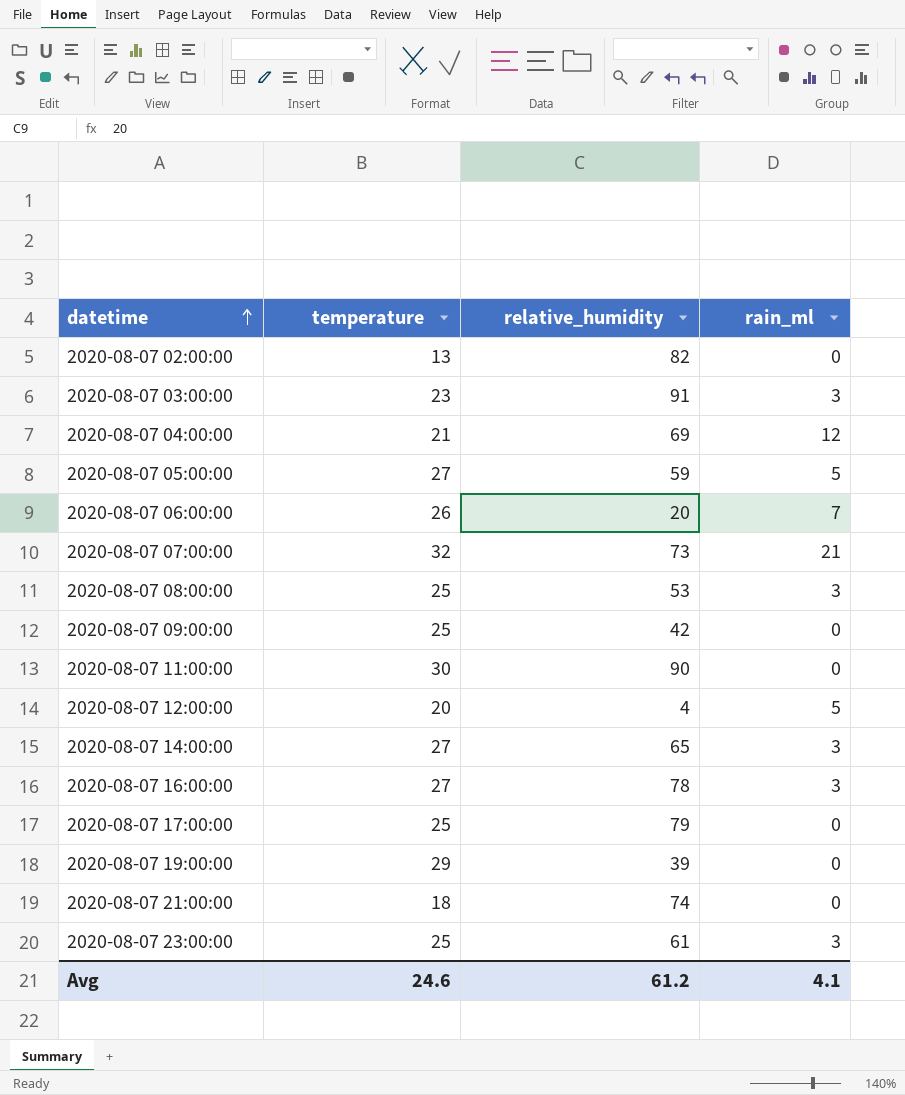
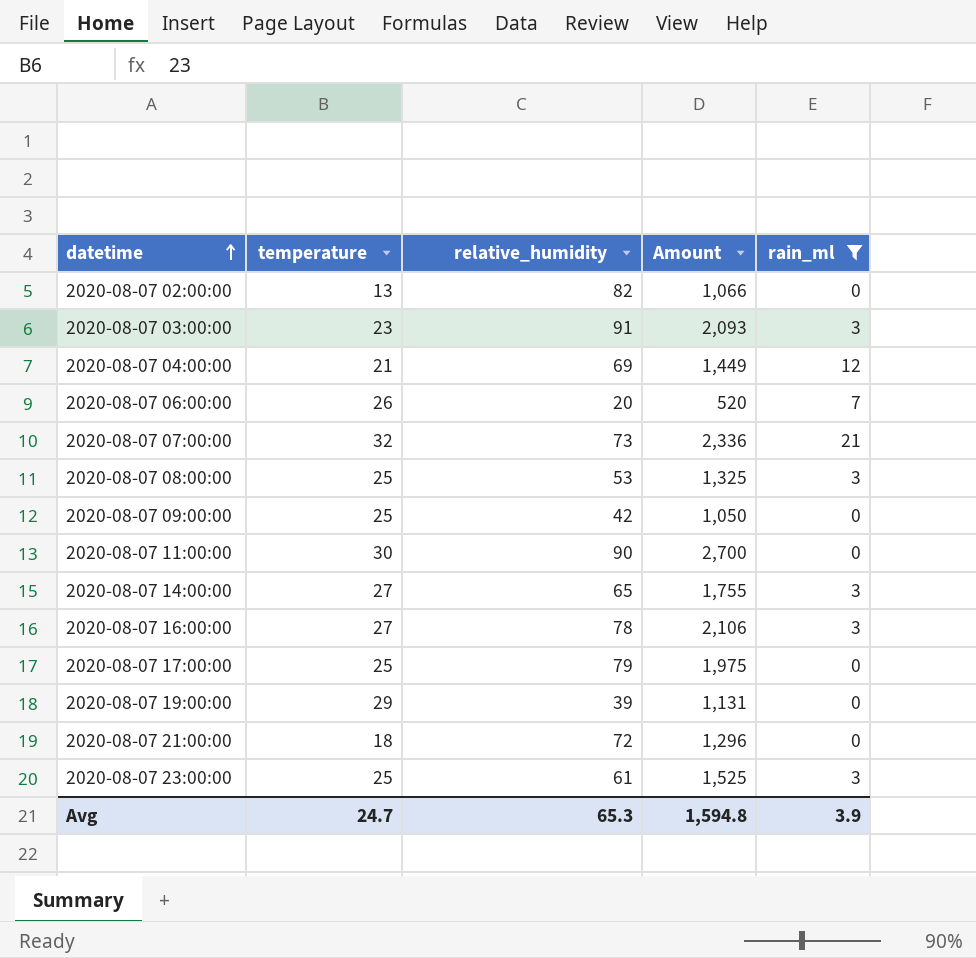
filter: none -> rain_ml != 5
column Amount | formula: none -> [temperature] * [relative_humidity]
2020-08-07 21:00:00 | relative_humidity: 74 -> 72
Avg | temperature: 24.6 -> 24.7
Avg | relative_humidity: 61.2 -> 65.3
Avg | rain_ml: 4.1 -> 3.9

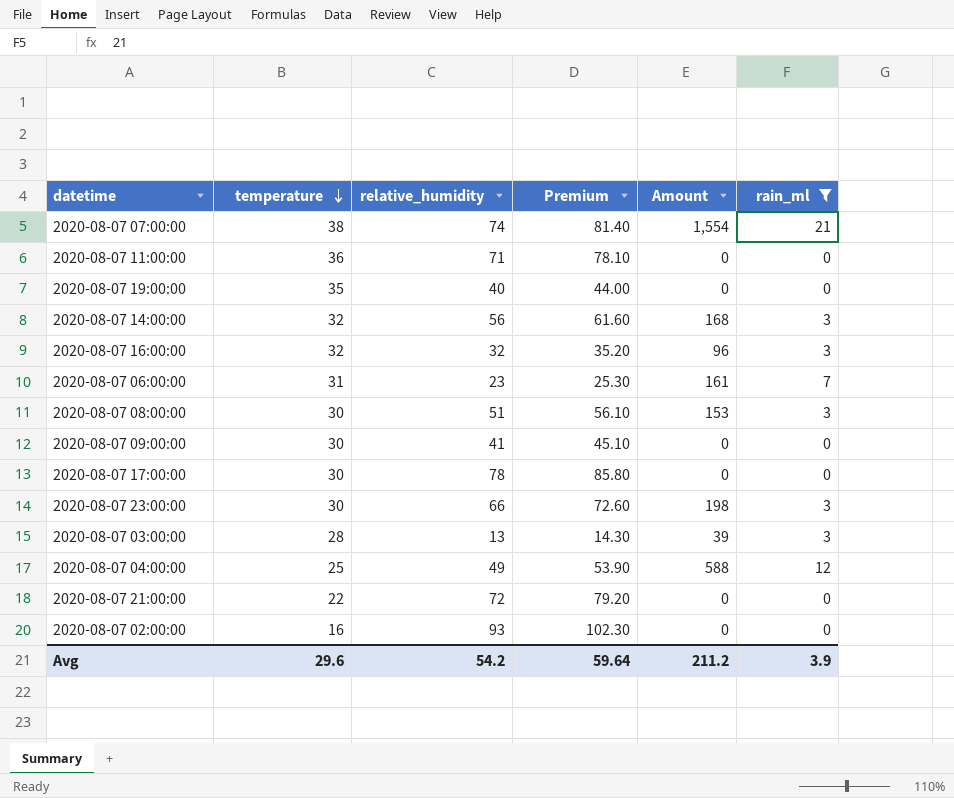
row order: datetime ascending -> temperature descending
column Premium | formula: none -> [relative_humidity] * 1.1
column Amount | formula: [temperature] * [relative_humidity] -> [relative_humidity] * [rain_ml]
2020-08-07 07:00:00 | temperature: 32 -> 38
2020-08-07 07:00:00 | relative_humidity: 73 -> 74
2020-08-07 11:00:00 | temperature: 30 -> 36
2020-08-07 11:00:00 | relative_humidity: 90 -> 71
2020-08-07 19:00:00 | temperature: 29 -> 35
2020-08-07 19:00:00 | relative_humidity: 39 -> 40
2020-08-07 14:00:00 | temperature: 27 -> 32
2020-08-07 14:00:00 | relative_humidity: 65 -> 56
2020-08-07 16:00:00 | temperature: 27 -> 32
2020-08-07 16:00:00 | relative_humidity: 78 -> 32
2020-08-07 06:00:00 | temperature: 26 -> 31
2020-08-07 06:00:00 | relative_humidity: 20 -> 23
2020-08-07 08:00:00 | temperature: 25 -> 30
2020-08-07 08:00:00 | relative_humidity: 53 -> 51
2020-08-07 09:00:00 | temperature: 25 -> 30
2020-08-07 09:00:00 | relative_humidity: 42 -> 41
2020-08-07 17:00:00 | temperature: 25 -> 30
2020-08-07 17:00:00 | relative_humidity: 79 -> 78
2020-08-07 23:00:00 | temperature: 25 -> 30
2020-08-07 23:00:00 | relative_humidity: 61 -> 66
2020-08-07 03:00:00 | temperature: 23 -> 28
2020-08-07 03:00:00 | relative_humidity: 91 -> 13
2020-08-07 04:00:00 | temperature: 21 -> 25
2020-08-07 04:00:00 | relative_humidity: 69 -> 49
2020-08-07 21:00:00 | temperature: 18 -> 22
2020-08-07 02:00:00 | temperature: 13 -> 16
2020-08-07 02:00:00 | relative_humidity: 82 -> 93
Avg | temperature: 24.7 -> 29.6
Avg | relative_humidity: 65.3 -> 54.2
Avg | Amount: 1,594.8 -> 211.2

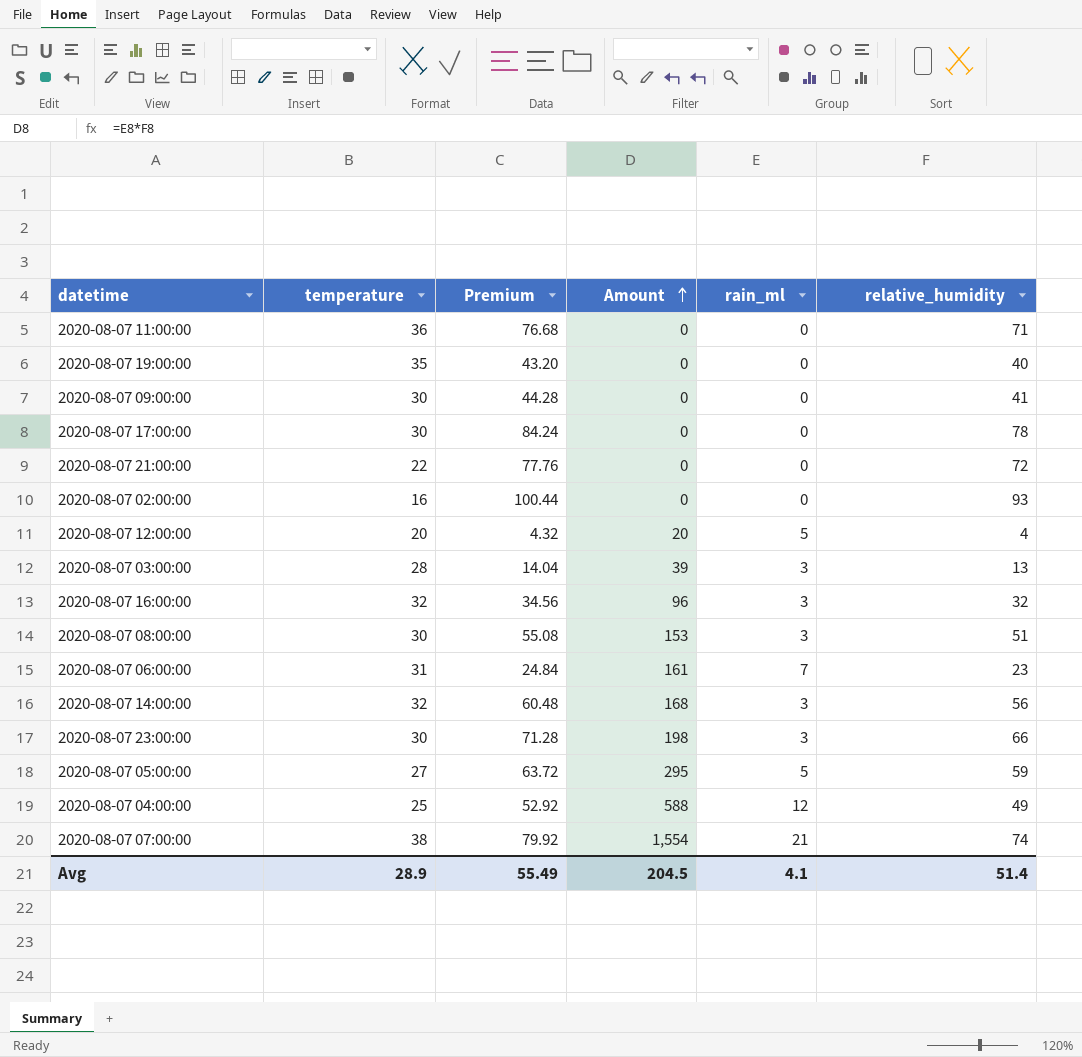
filter: rain_ml != 5 -> none
row order: temperature descending -> Amount ascending
column Premium | formula: [relative_humidity] * 1.1 -> [relative_humidity] * 1.08
column relative_humidity | position: 3 -> 6
Avg | temperature: 29.6 -> 28.9
Avg | Premium: 59.64 -> 55.49
Avg | Amount: 211.2 -> 204.5
Avg | rain_ml: 3.9 -> 4.1
Avg | relative_humidity: 54.2 -> 51.4

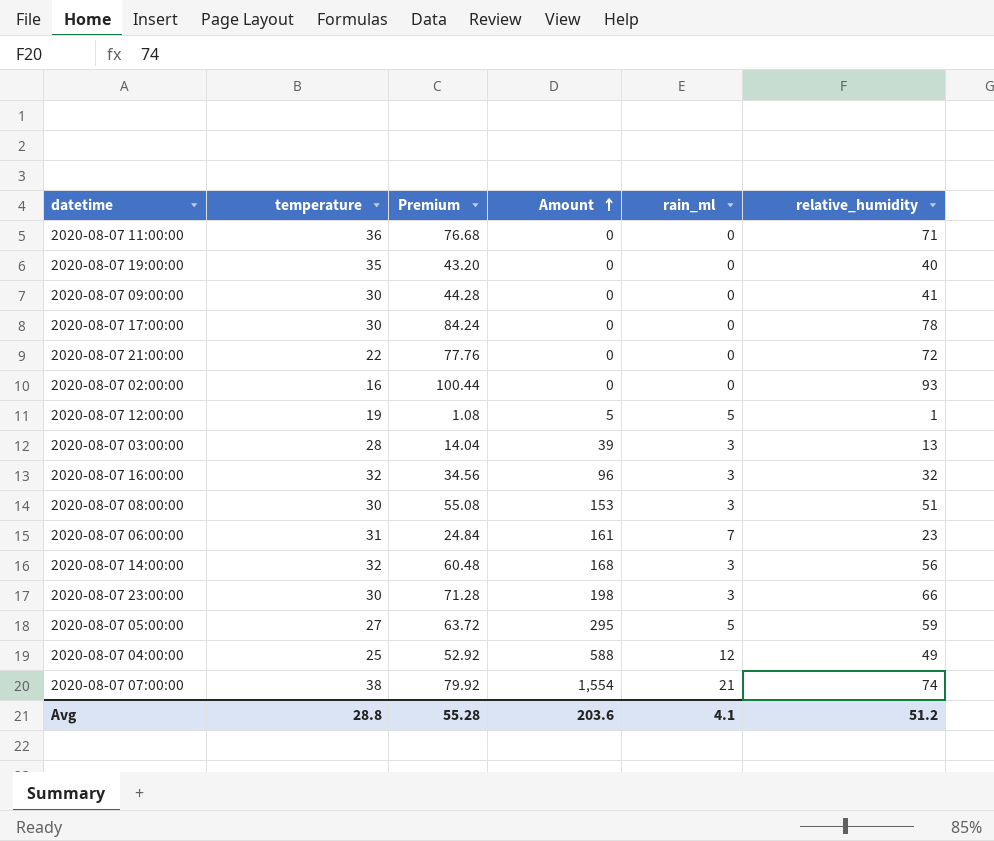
2020-08-07 12:00:00 | temperature: 20 -> 19
2020-08-07 12:00:00 | Premium: 4.32 -> 1.08
2020-08-07 12:00:00 | Amount: 20 -> 5
2020-08-07 12:00:00 | relative_humidity: 4 -> 1
Avg | temperature: 28.9 -> 28.8
Avg | Premium: 55.49 -> 55.28
Avg | Amount: 204.5 -> 203.6
Avg | relative_humidity: 51.4 -> 51.2

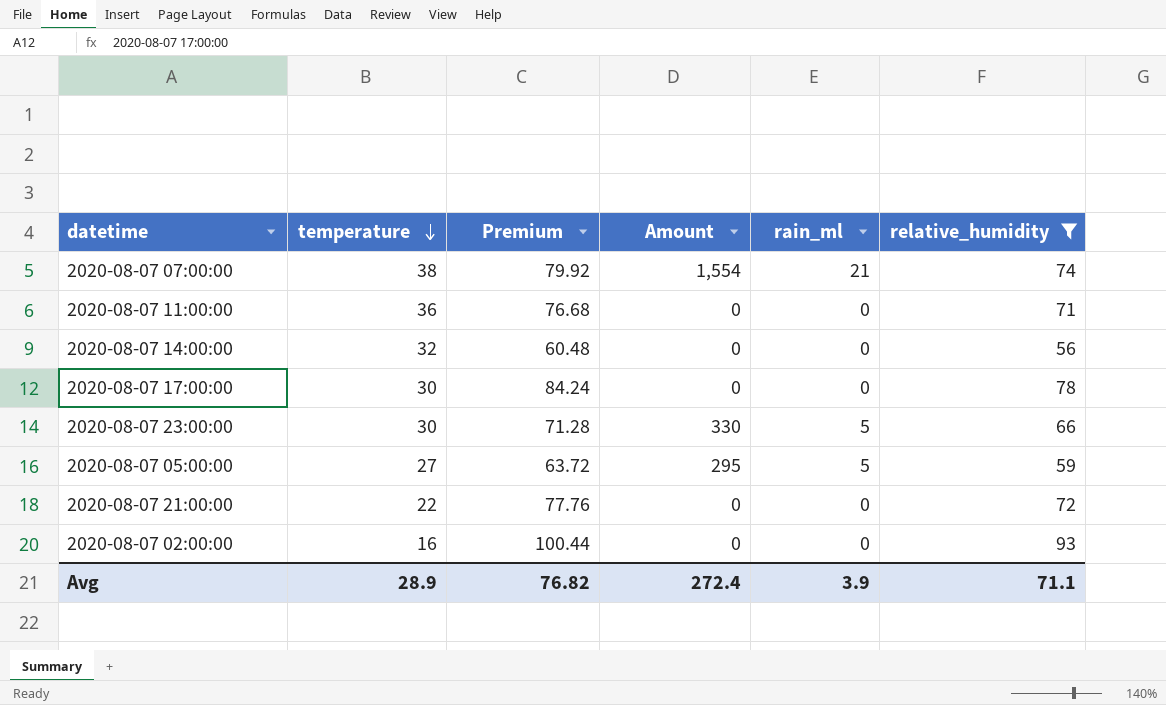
filter: none -> relative_humidity >= 56
row order: Amount ascending -> temperature descending
2020-08-07 14:00:00 | Amount: 168 -> 0
2020-08-07 14:00:00 | rain_ml: 3 -> 0
2020-08-07 23:00:00 | Amount: 198 -> 330
2020-08-07 23:00:00 | rain_ml: 3 -> 5
Avg | temperature: 28.8 -> 28.9
Avg | Premium: 55.28 -> 76.82
Avg | Amount: 203.6 -> 272.4
Avg | rain_ml: 4.1 -> 3.9
Avg | relative_humidity: 51.2 -> 71.1

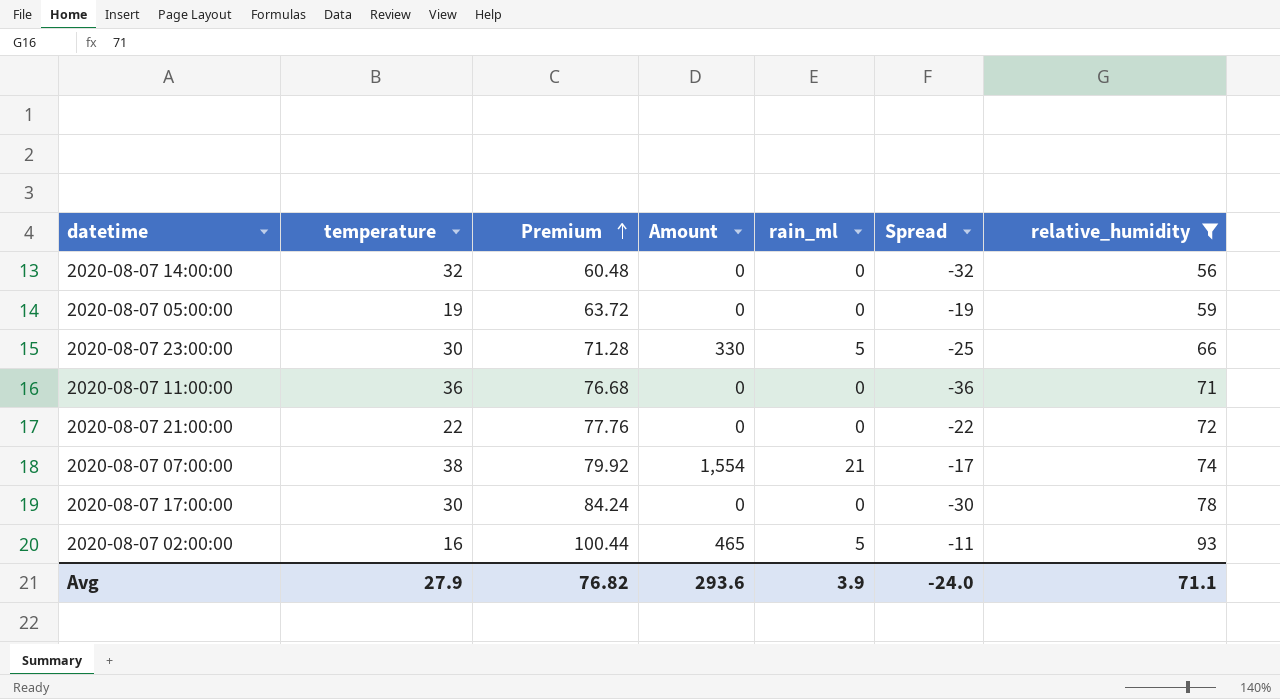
row order: temperature descending -> Premium ascending
column Spread | formula: none -> [rain_ml] - [temperature]
2020-08-07 05:00:00 | temperature: 27 -> 19
2020-08-07 05:00:00 | Amount: 295 -> 0
2020-08-07 05:00:00 | rain_ml: 5 -> 0
2020-08-07 02:00:00 | Amount: 0 -> 465
2020-08-07 02:00:00 | rain_ml: 0 -> 5
Avg | temperature: 28.9 -> 27.9
Avg | Amount: 272.4 -> 293.6

